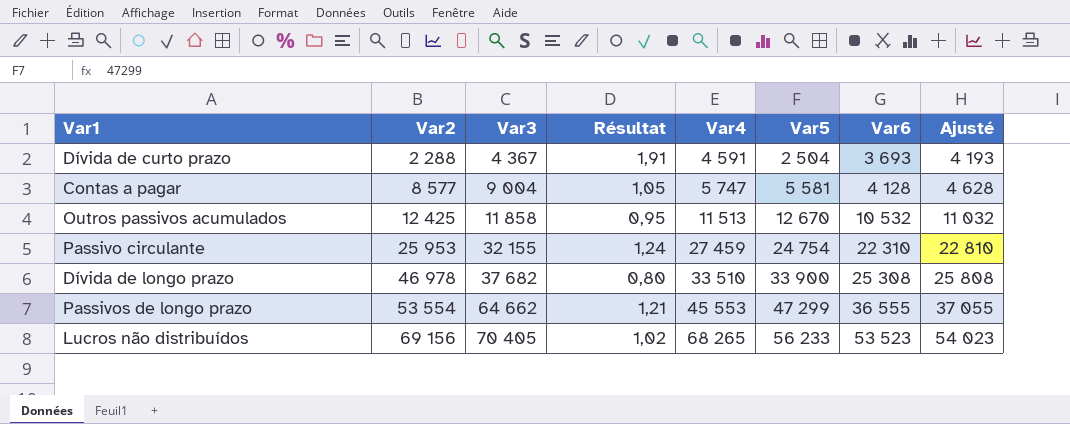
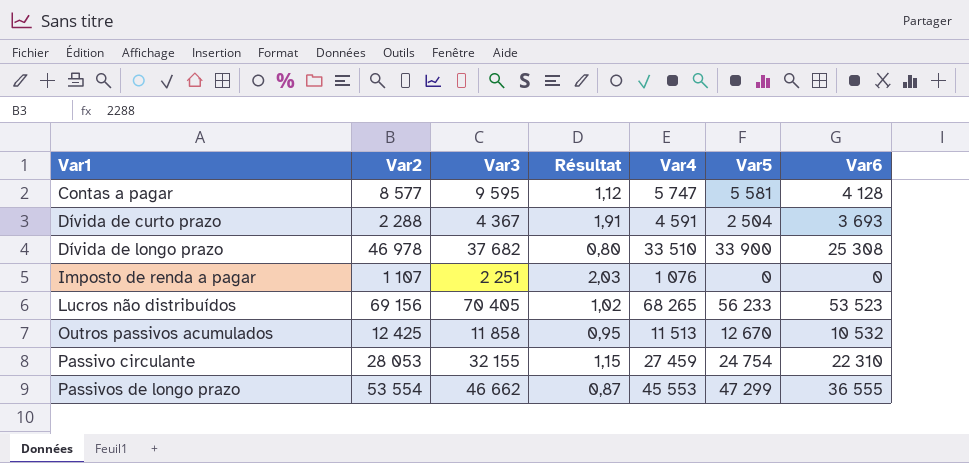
row order: Var2 ascending -> Var1 ascending
column Ajusté | formula: [Var6] + 500 -> none
Contas a pagar | Var3: 9 004 -> 9 595
Contas a pagar | Résultat: 1,05 -> 1,12
row Imposto de renda a pagar: none -> 1 107 | 2 251 | 2,03 | 1 076 | 0 | 0
Passivo circulante | Var2: 25 953 -> 28 053
Passivo circulante | Résultat: 1,24 -> 1,15
Passivos de longo prazo | Var3: 64 662 -> 46 662
Passivos de longo prazo | Résultat: 1,21 -> 0,87

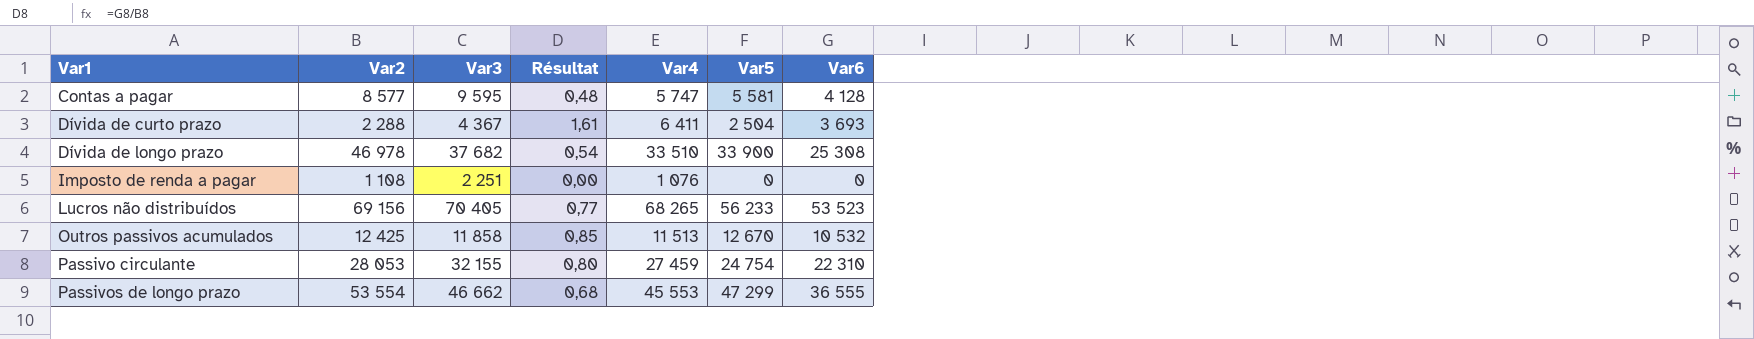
column Résultat | formula: [Var3] / [Var2] -> [Var6] / [Var2]
Dívida de curto prazo | Var4: 4 591 -> 6 411
Imposto de renda a pagar | Var2: 1 107 -> 1 108

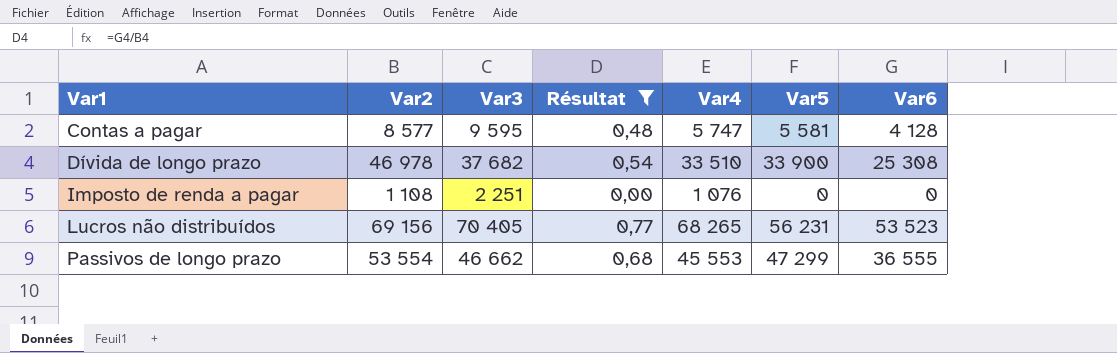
filter: none -> Résultat <= 0,77
Lucros não distribuídos | Var5: 56 233 -> 56 231

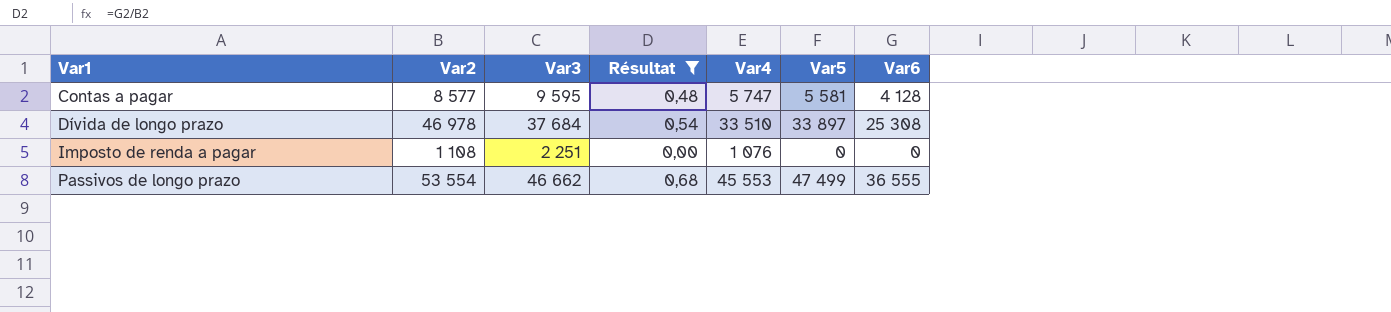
row Lucros não distribuídos: 69 156 | 70 405 | 0,77 | 68 265 | 56 231 | 53 523 -> none
Dívida de longo prazo | Var3: 37 682 -> 37 684
Dívida de longo prazo | Var5: 33 900 -> 33 897
Passivos de longo prazo | Var5: 47 299 -> 47 499

